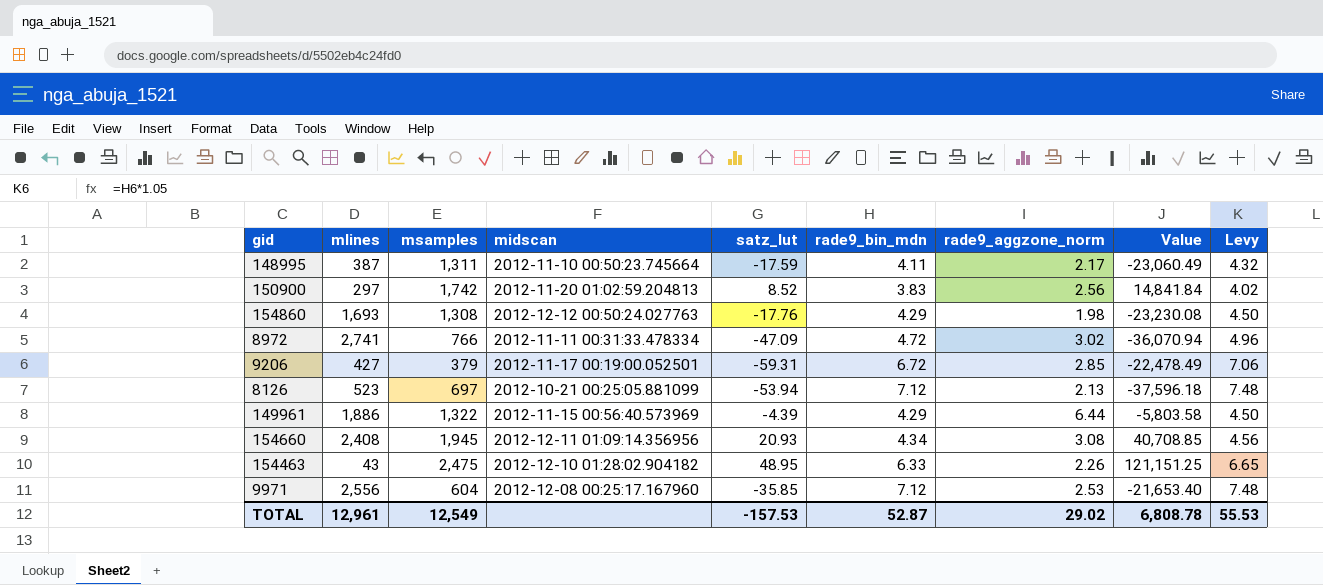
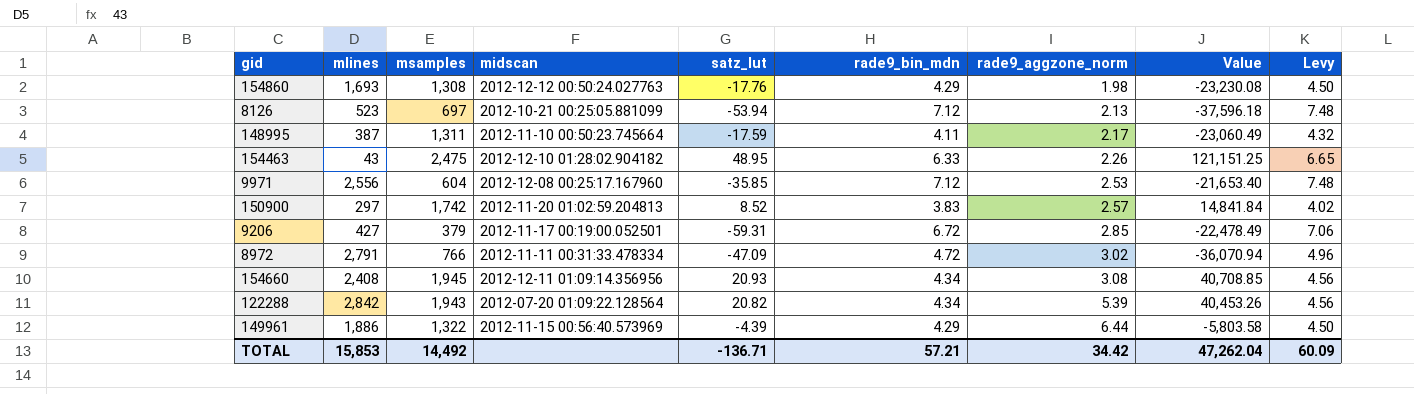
row order: none -> rade9_aggzone_norm ascending
150900 | rade9_aggzone_norm: 2.56 -> 2.57
8972 | mlines: 2,741 -> 2,791
row 122288: none -> 2,842 | 1,943 | 2012-07-20 01:09:22.128564 | 20.82 | 4.34 | 5.39 | 40,453.26 | 4.56
TOTAL | mlines: 12,961 -> 15,853
TOTAL | msamples: 12,549 -> 14,492
TOTAL | satz_lut: -157.53 -> -136.71
TOTAL | rade9_bin_mdn: 52.87 -> 57.21
TOTAL | rade9_aggzone_norm: 29.02 -> 34.42
TOTAL | Value: 6,808.78 -> 47,262.04
TOTAL | Levy: 55.53 -> 60.09

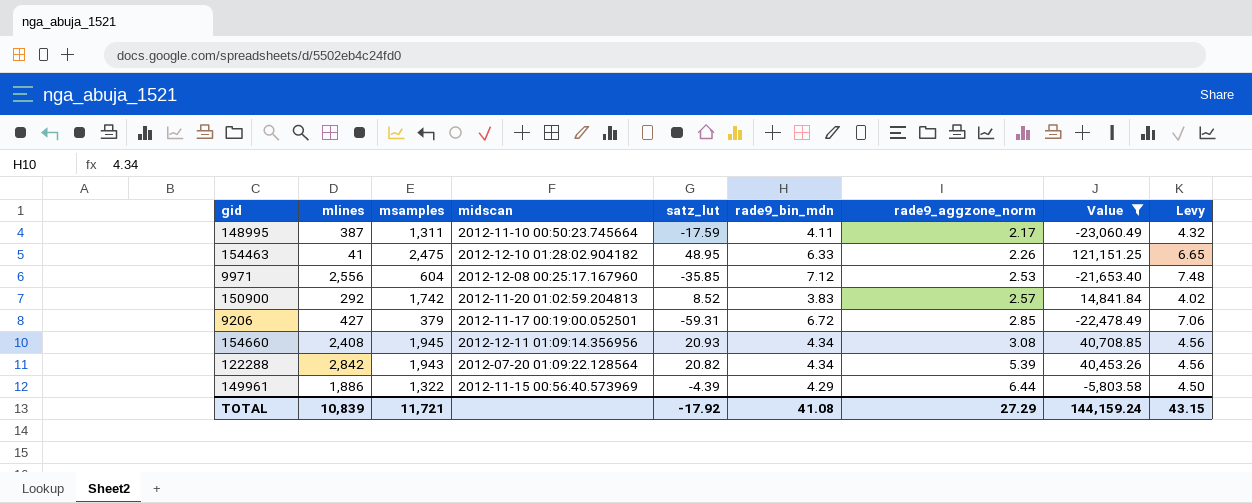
filter: none -> Value >= -23,060.49
154463 | mlines: 43 -> 41
150900 | mlines: 297 -> 292
TOTAL | mlines: 15,853 -> 10,839
TOTAL | msamples: 14,492 -> 11,721
TOTAL | satz_lut: -136.71 -> -17.92
TOTAL | rade9_bin_mdn: 57.21 -> 41.08
TOTAL | rade9_aggzone_norm: 34.42 -> 27.29
TOTAL | Value: 47,262.04 -> 144,159.24
TOTAL | Levy: 60.09 -> 43.15

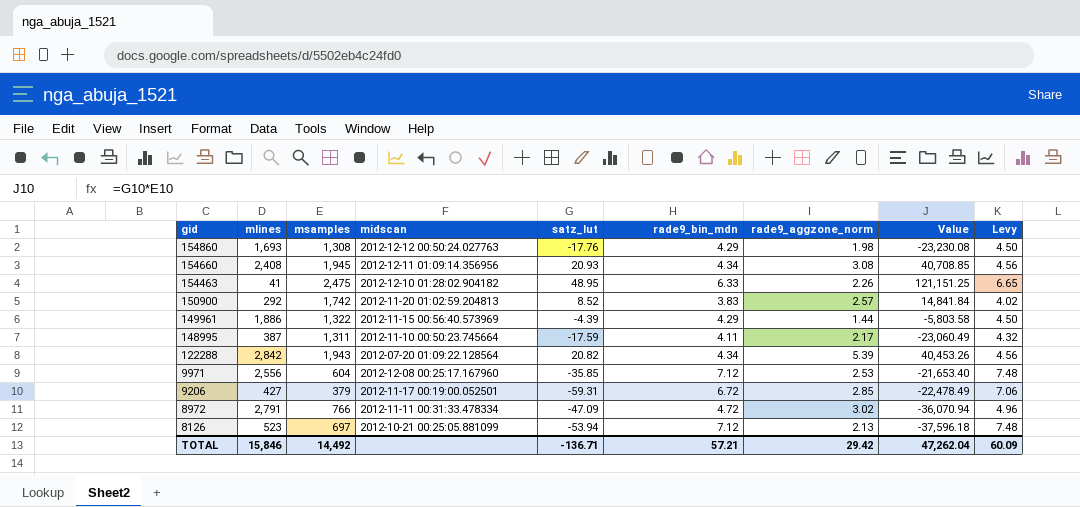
filter: Value >= -23,060.49 -> none
row order: rade9_aggzone_norm ascending -> gid descending
149961 | rade9_aggzone_norm: 6.44 -> 1.44
TOTAL | mlines: 10,839 -> 15,846
TOTAL | msamples: 11,721 -> 14,492
TOTAL | satz_lut: -17.92 -> -136.71
TOTAL | rade9_bin_mdn: 41.08 -> 57.21
TOTAL | rade9_aggzone_norm: 27.29 -> 29.42
TOTAL | Value: 144,159.24 -> 47,262.04
TOTAL | Levy: 43.15 -> 60.09

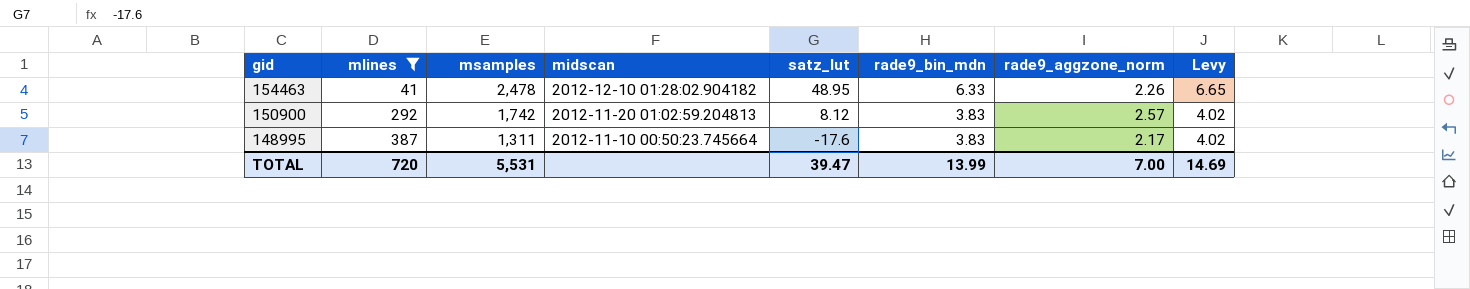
filter: none -> mlines <= 387
column Value | formula: [msamples] * [satz_lut] -> none
154463 | msamples: 2,475 -> 2,478
150900 | satz_lut: 8.52 -> 8.12
148995 | satz_lut: -17.59 -> -17.6
148995 | rade9_bin_mdn: 4.11 -> 3.83
148995 | Levy: 4.32 -> 4.02
TOTAL | mlines: 15,846 -> 720
TOTAL | msamples: 14,492 -> 5,531
TOTAL | satz_lut: -136.71 -> 39.47
TOTAL | rade9_bin_mdn: 57.21 -> 13.99
TOTAL | rade9_aggzone_norm: 29.42 -> 7.00
TOTAL | Levy: 60.09 -> 14.69

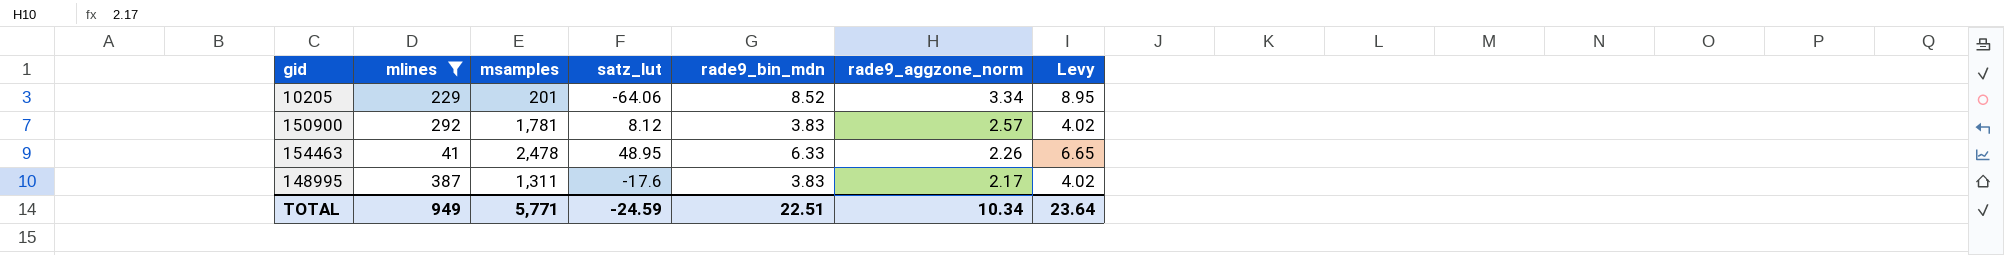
row order: gid descending -> rade9_aggzone_norm descending
column midscan | position: 4 -> none
row 10205: none -> 229 | 201 | -64.06 | 8.52 | 3.34 | 8.95
150900 | msamples: 1,742 -> 1,781
TOTAL | mlines: 720 -> 949
TOTAL | msamples: 5,531 -> 5,771
TOTAL | satz_lut: 39.47 -> -24.59
TOTAL | rade9_bin_mdn: 13.99 -> 22.51
TOTAL | rade9_aggzone_norm: 7.00 -> 10.34
TOTAL | Levy: 14.69 -> 23.64

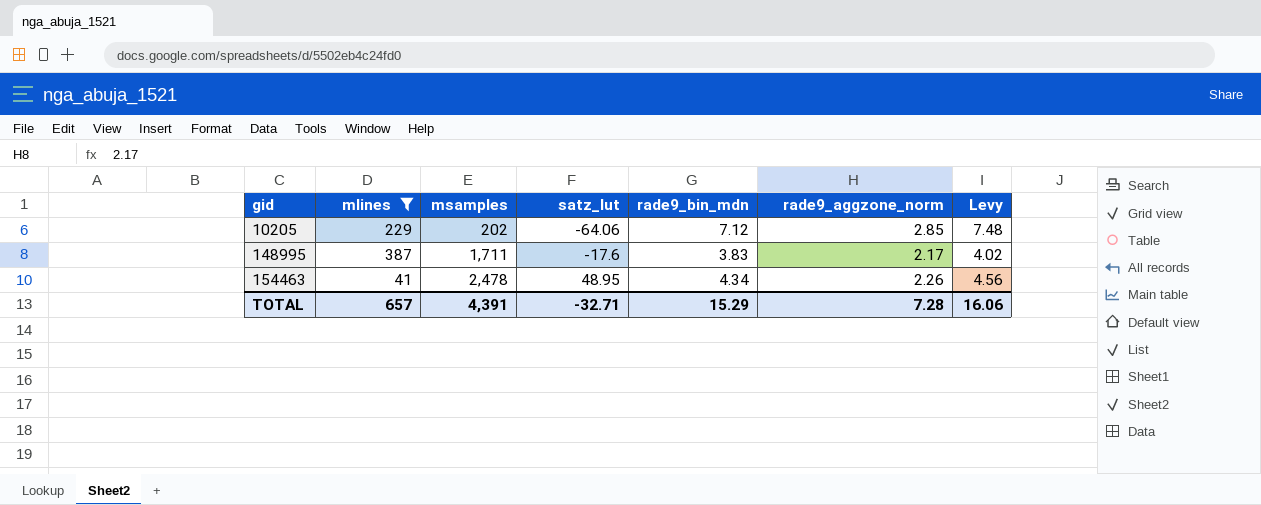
row order: rade9_aggzone_norm descending -> gid ascending
row 150900: 292 | 1,781 | 8.12 | 3.83 | 2.57 | 4.02 -> none
10205 | msamples: 201 -> 202
10205 | rade9_bin_mdn: 8.52 -> 7.12
10205 | rade9_aggzone_norm: 3.34 -> 2.85
10205 | Levy: 8.95 -> 7.48
148995 | msamples: 1,311 -> 1,711
154463 | rade9_bin_mdn: 6.33 -> 4.34
154463 | Levy: 6.65 -> 4.56
TOTAL | mlines: 949 -> 657
TOTAL | msamples: 5,771 -> 4,391
TOTAL | satz_lut: -24.59 -> -32.71
TOTAL | rade9_bin_mdn: 22.51 -> 15.29
TOTAL | rade9_aggzone_norm: 10.34 -> 7.28
TOTAL | Levy: 23.64 -> 16.06

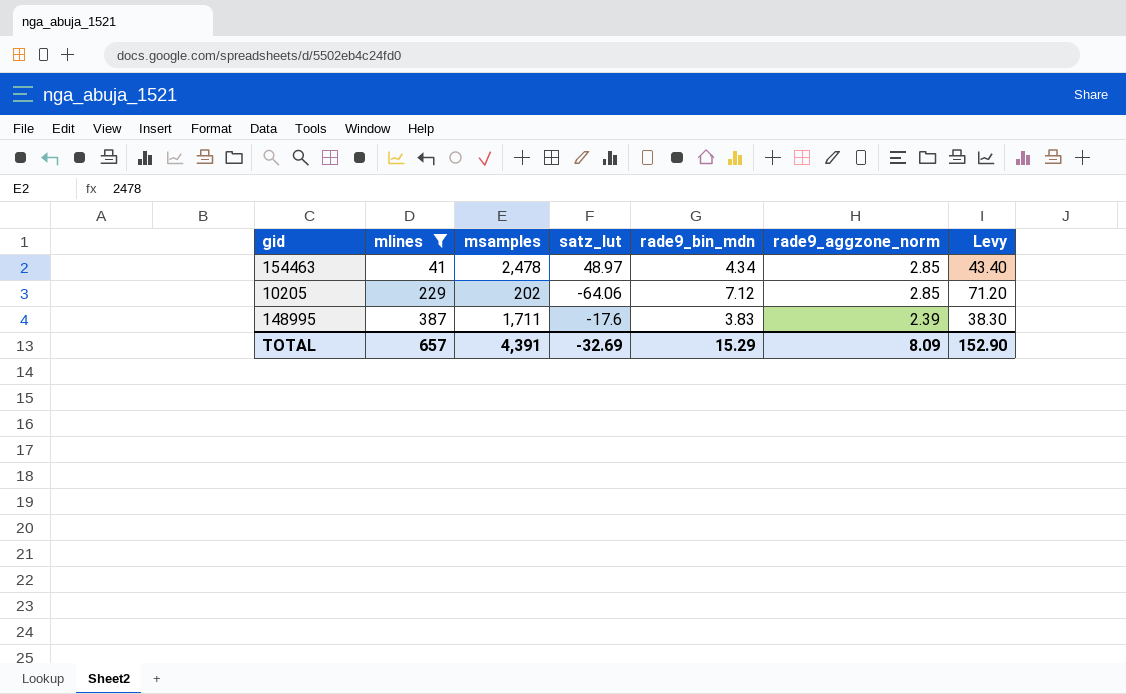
row order: gid ascending -> mlines ascending
column Levy | formula: [rade9_bin_mdn] * 1.05 -> [rade9_bin_mdn] * 10
154463 | satz_lut: 48.95 -> 48.97
154463 | rade9_aggzone_norm: 2.26 -> 2.85
148995 | rade9_aggzone_norm: 2.17 -> 2.39
TOTAL | satz_lut: -32.71 -> -32.69
TOTAL | rade9_aggzone_norm: 7.28 -> 8.09
TOTAL | Levy: 16.06 -> 152.90

